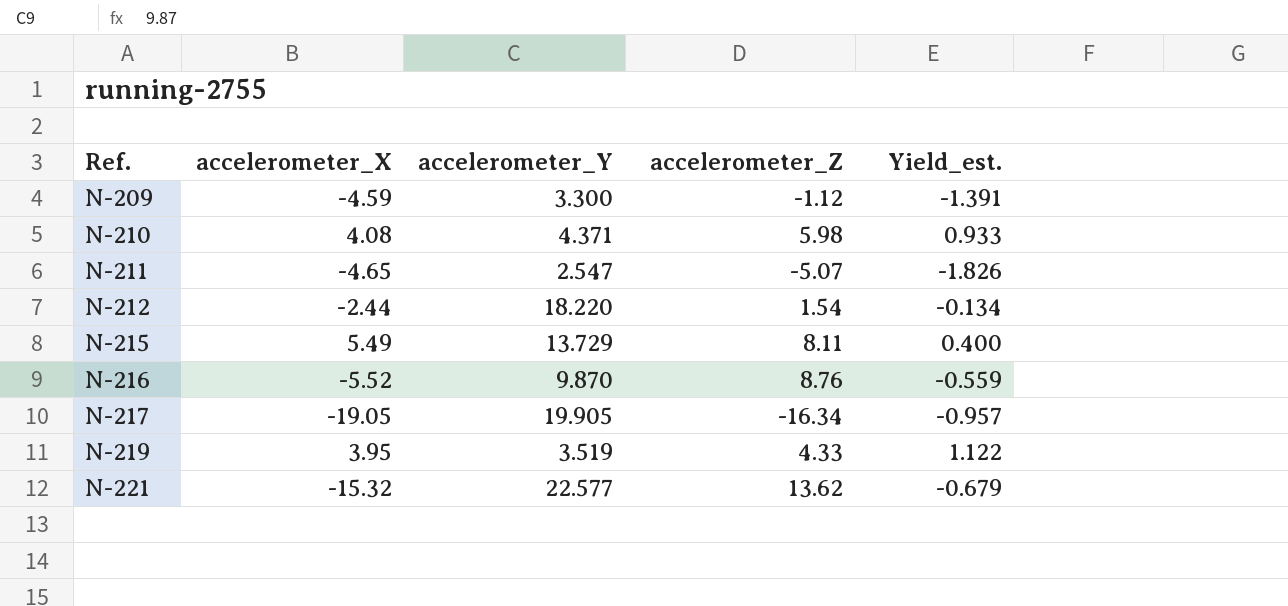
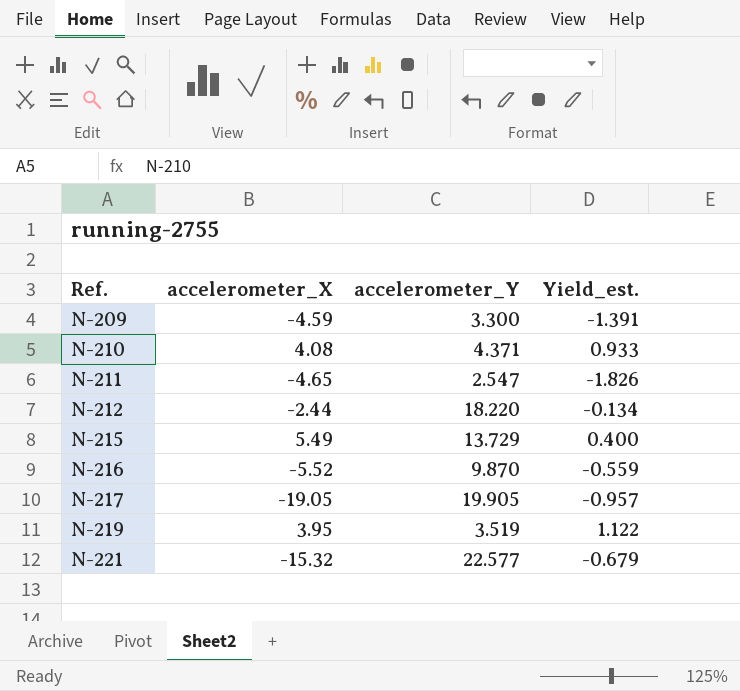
column accelerometer_Z | position: 4 -> none

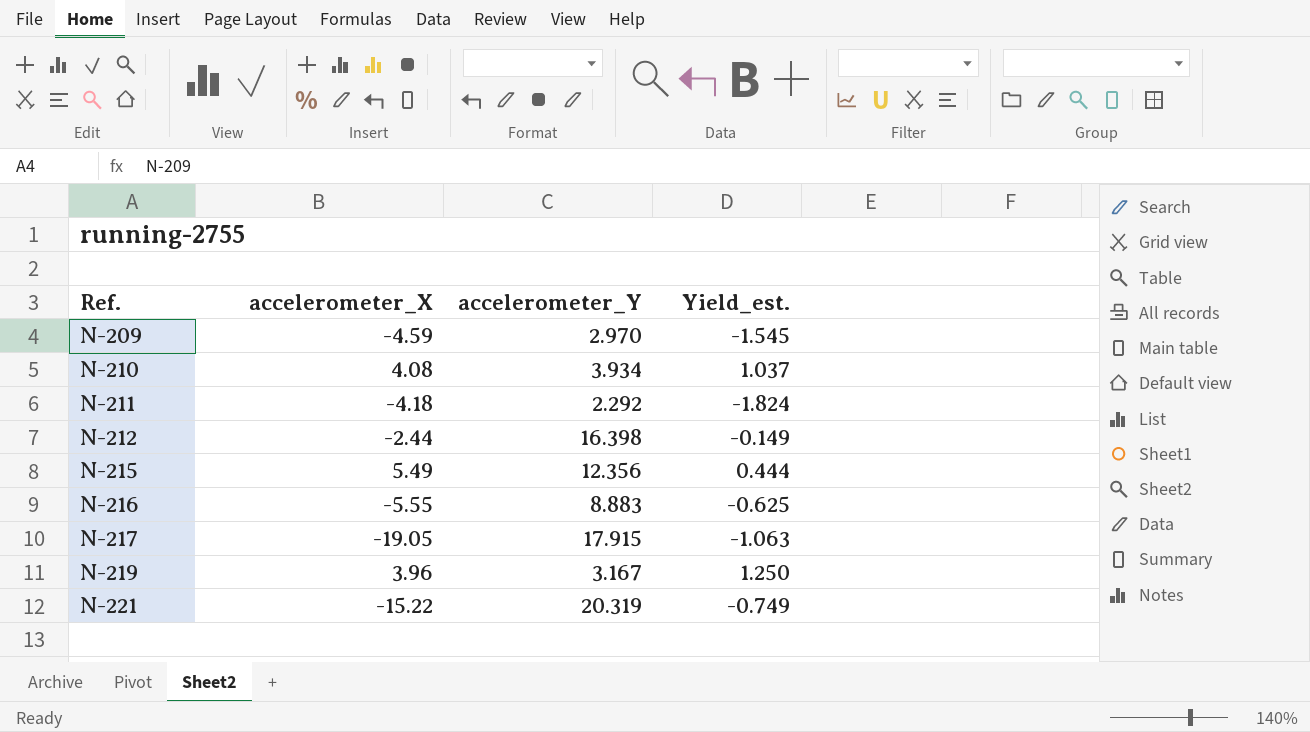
N-209 | accelerometer_Y: 3.300 -> 2.970
N-209 | Yield_est.: -1.391 -> -1.545
N-210 | accelerometer_Y: 4.371 -> 3.934
N-210 | Yield_est.: 0.933 -> 1.037
N-211 | accelerometer_X: -4.65 -> -4.18
N-211 | accelerometer_Y: 2.547 -> 2.292
N-211 | Yield_est.: -1.826 -> -1.824
N-212 | accelerometer_Y: 18.220 -> 16.398
N-212 | Yield_est.: -0.134 -> -0.149
N-215 | accelerometer_Y: 13.729 -> 12.356
N-215 | Yield_est.: 0.400 -> 0.444
N-216 | accelerometer_X: -5.52 -> -5.55
N-216 | accelerometer_Y: 9.870 -> 8.883
N-216 | Yield_est.: -0.559 -> -0.625
N-217 | accelerometer_Y: 19.905 -> 17.915
N-217 | Yield_est.: -0.957 -> -1.063
N-219 | accelerometer_X: 3.95 -> 3.96
N-219 | accelerometer_Y: 3.519 -> 3.167
N-219 | Yield_est.: 1.122 -> 1.250
N-221 | accelerometer_X: -15.32 -> -15.22
N-221 | accelerometer_Y: 22.577 -> 20.319
N-221 | Yield_est.: -0.679 -> -0.749

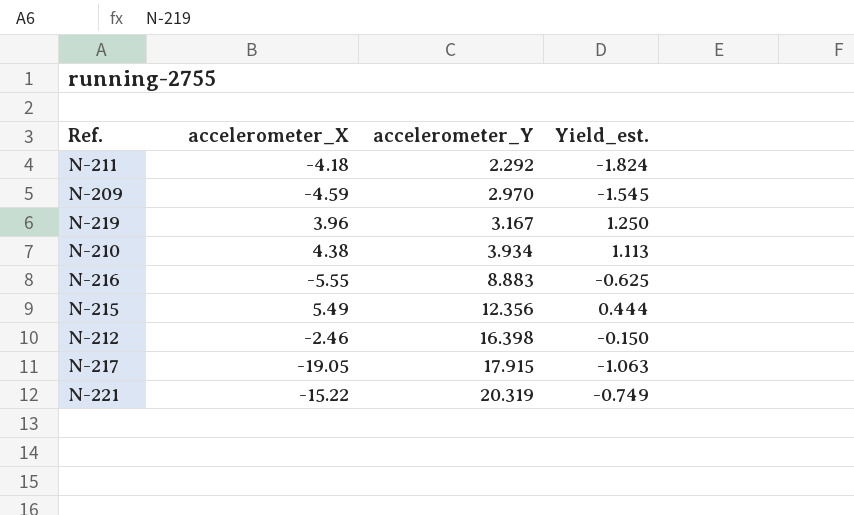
row order: Ref. ascending -> accelerometer_Y ascending
N-210 | accelerometer_X: 4.08 -> 4.38
N-210 | Yield_est.: 1.037 -> 1.113
N-212 | accelerometer_X: -2.44 -> -2.46
N-212 | Yield_est.: -0.149 -> -0.150

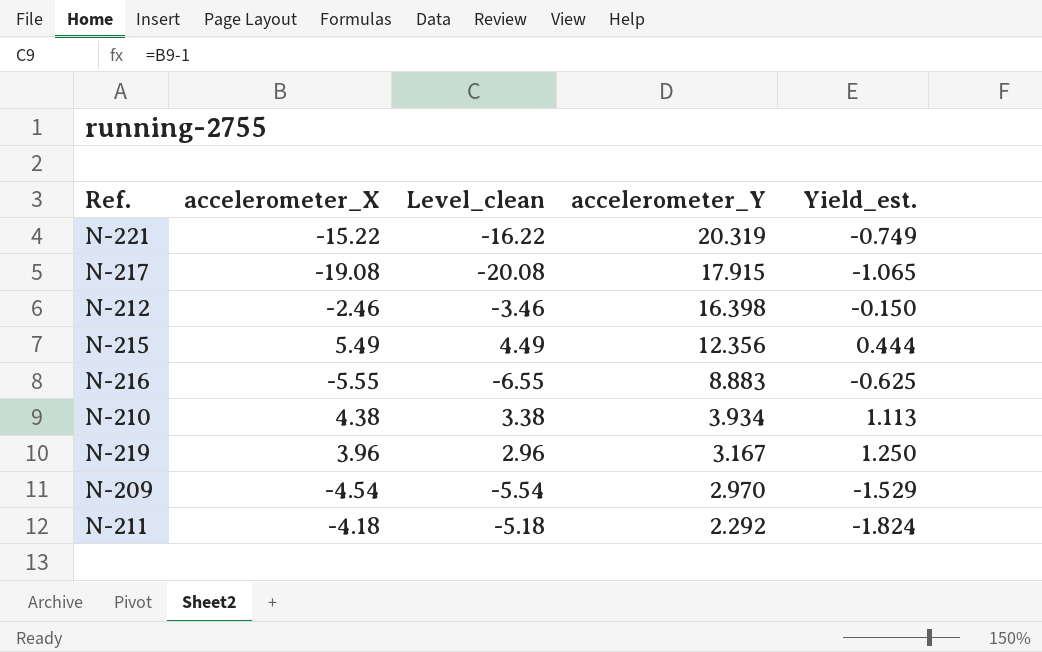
row order: accelerometer_Y ascending -> accelerometer_Y descending
column Level_clean | formula: none -> [accelerometer_X] - 1
N-217 | accelerometer_X: -19.05 -> -19.08
N-217 | Yield_est.: -1.063 -> -1.065
N-209 | accelerometer_X: -4.59 -> -4.54
N-209 | Yield_est.: -1.545 -> -1.529

